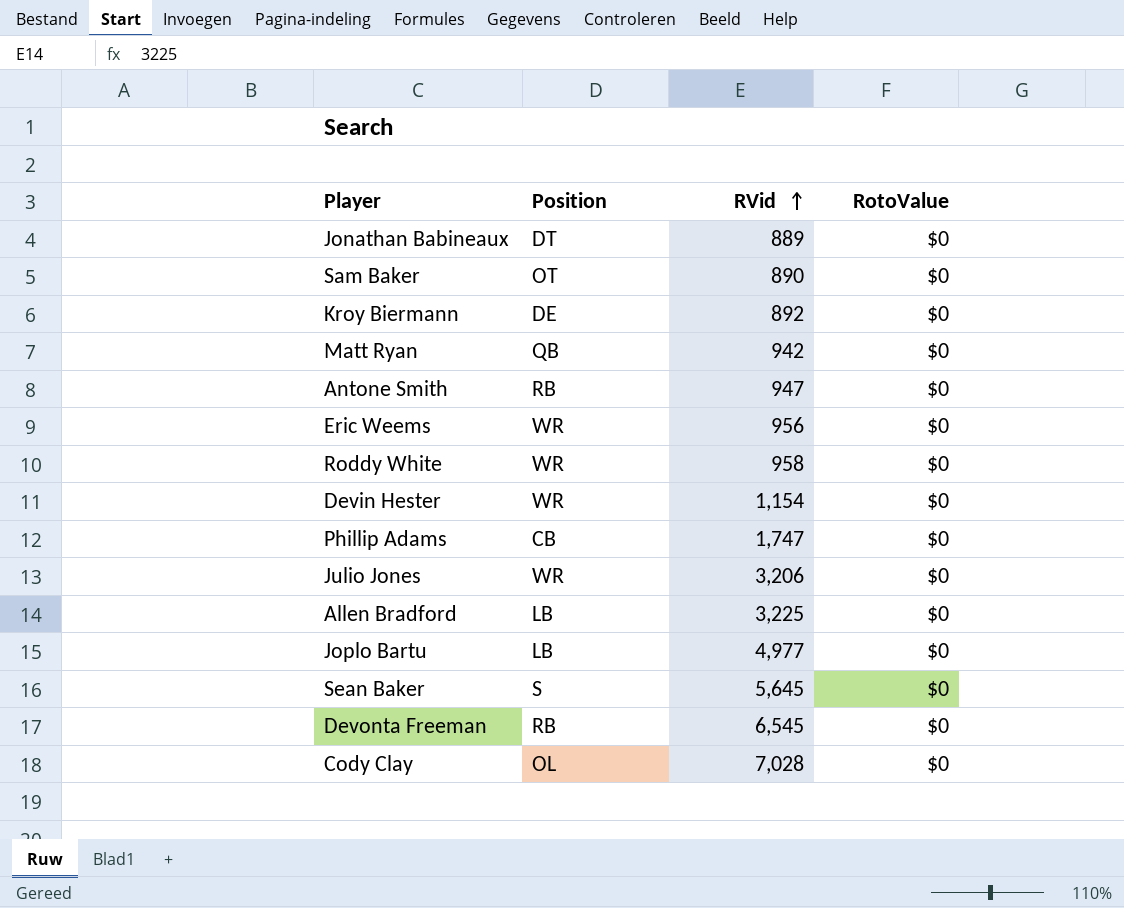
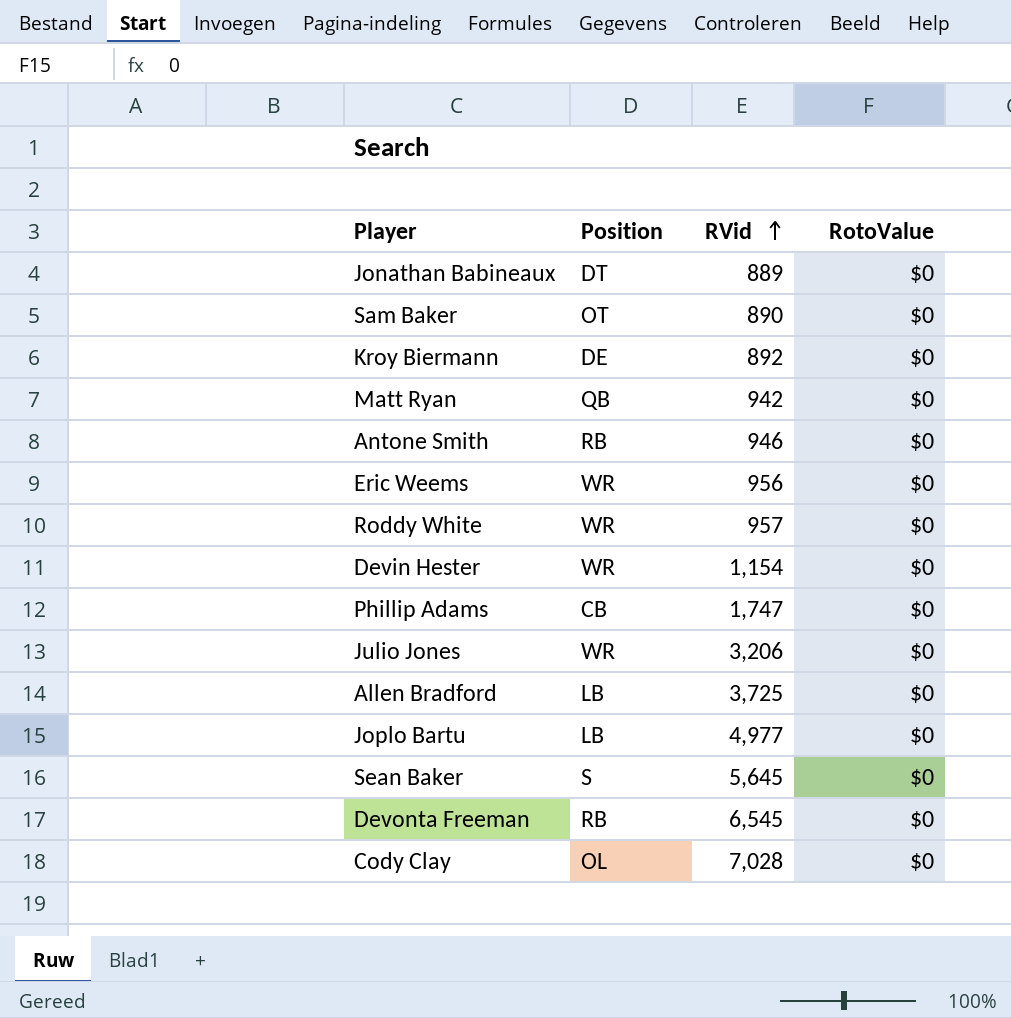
Antone Smith | RVid: 947 -> 946
Roddy White | RVid: 958 -> 957
Allen Bradford | RVid: 3,225 -> 3,725

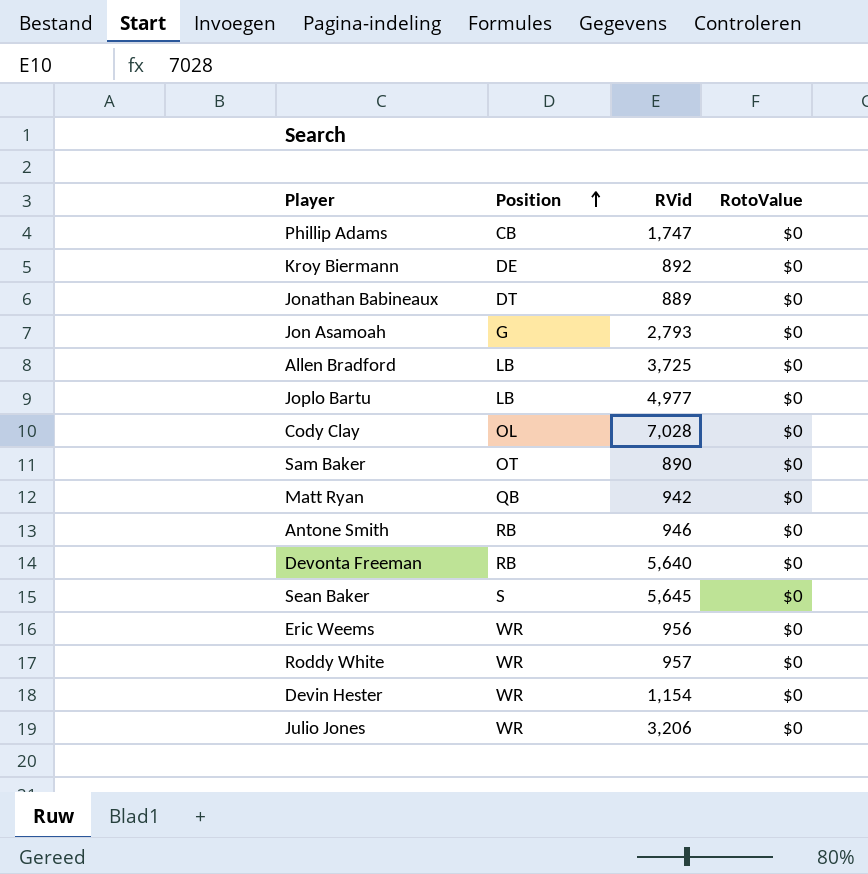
row order: RVid ascending -> Position ascending
row Jon Asamoah: none -> G | 2,793 | $0
Devonta Freeman | RVid: 6,545 -> 5,640

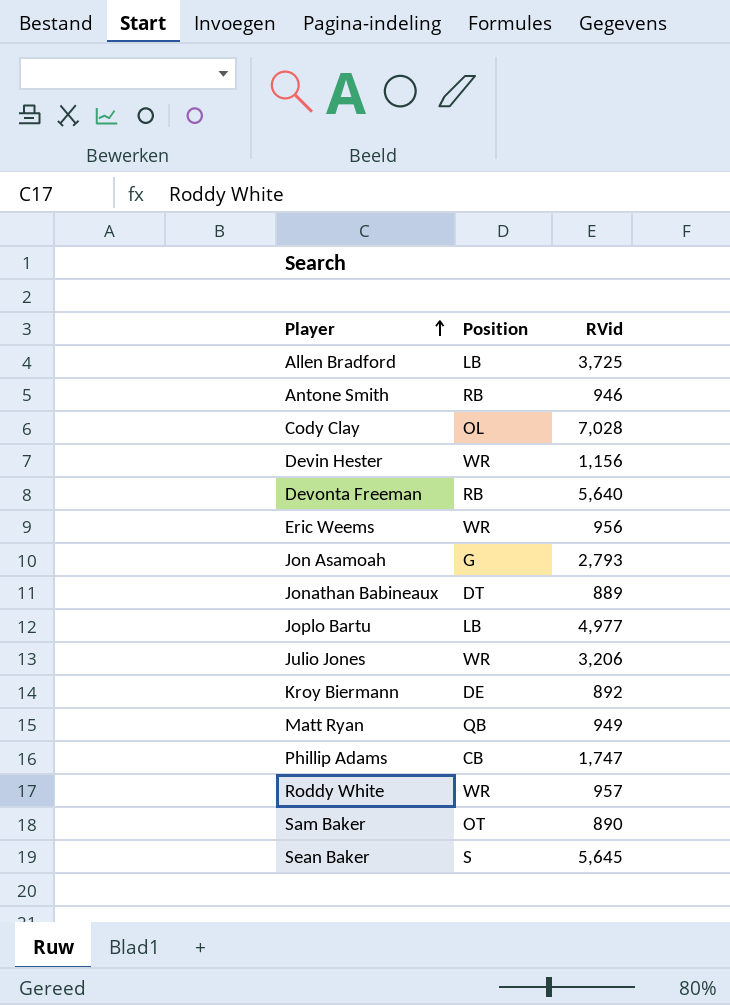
row order: Position ascending -> Player ascending
column RotoValue | position: 4 -> none
Devin Hester | RVid: 1,154 -> 1,156
Matt Ryan | RVid: 942 -> 949

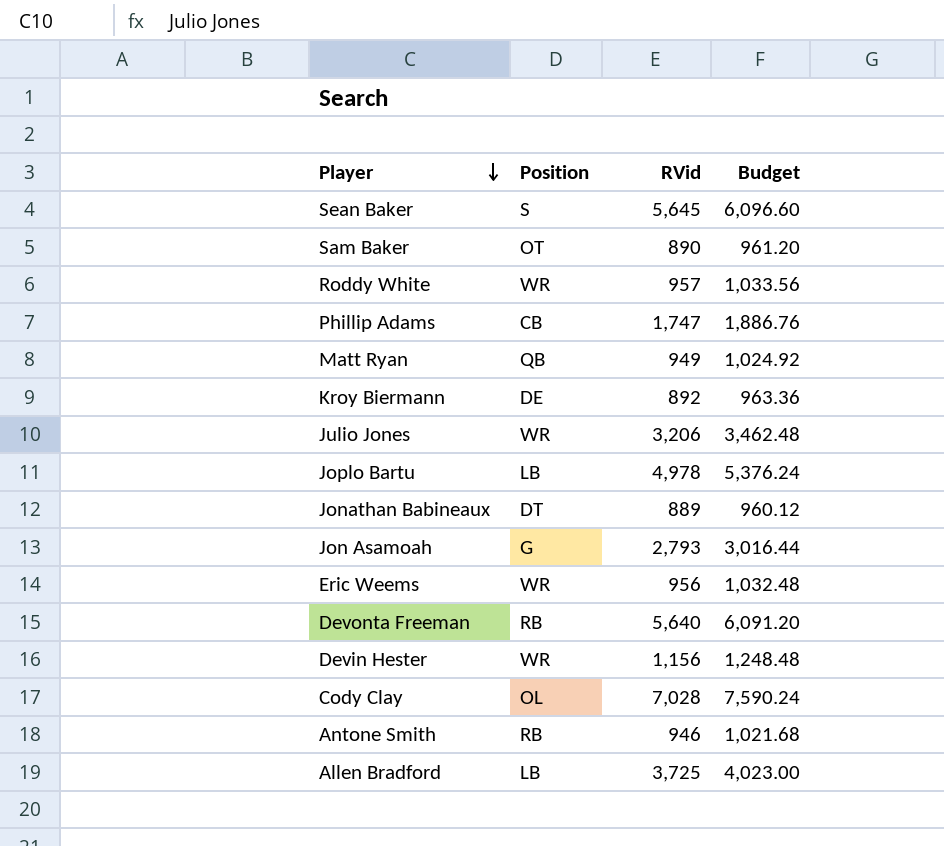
row order: Player ascending -> Player descending
column Budget | formula: none -> [RVid] * 1.08
Joplo Bartu | RVid: 4,977 -> 4,978

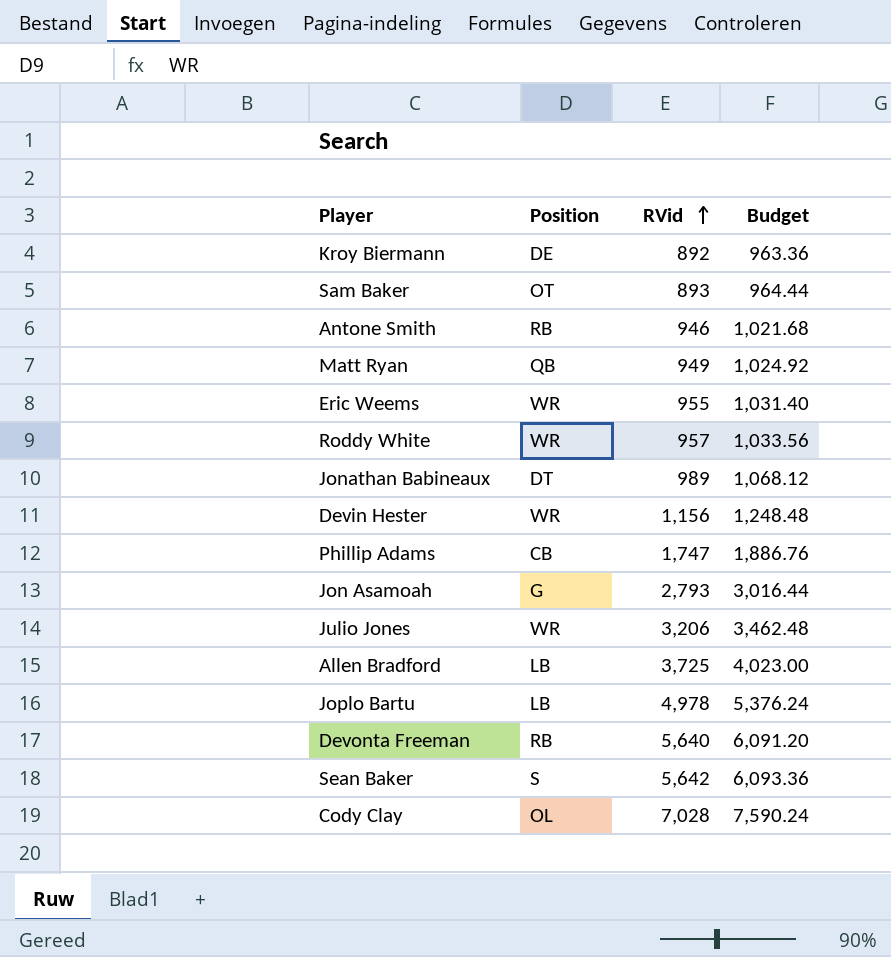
row order: Player descending -> RVid ascending
Sam Baker | RVid: 890 -> 893
Sam Baker | Budget: 961.20 -> 964.44
Eric Weems | RVid: 956 -> 955
Eric Weems | Budget: 1,032.48 -> 1,031.40
Jonathan Babineaux | RVid: 889 -> 989
Jonathan Babineaux | Budget: 960.12 -> 1,068.12
Sean Baker | RVid: 5,645 -> 5,642
Sean Baker | Budget: 6,096.60 -> 6,093.36

